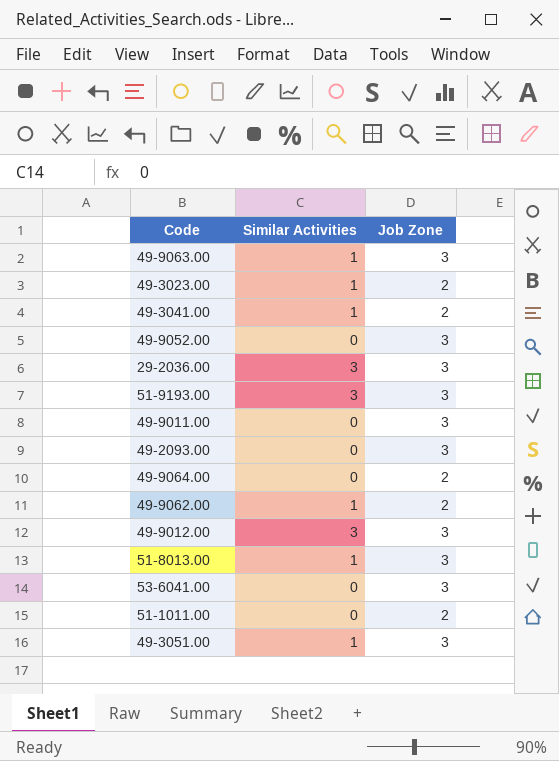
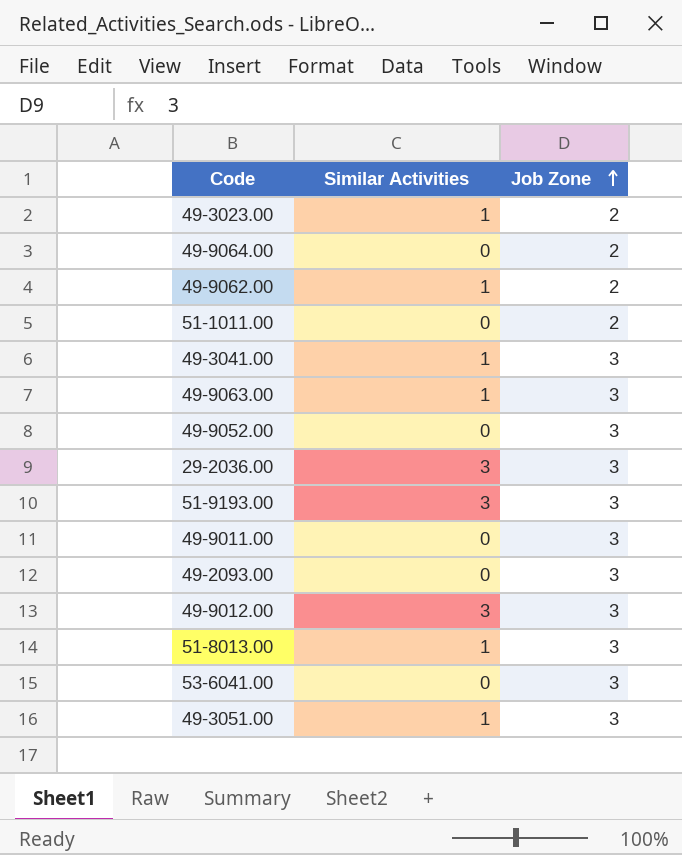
row order: none -> Job Zone ascending
49-3041.00 | Job Zone: 2 -> 3

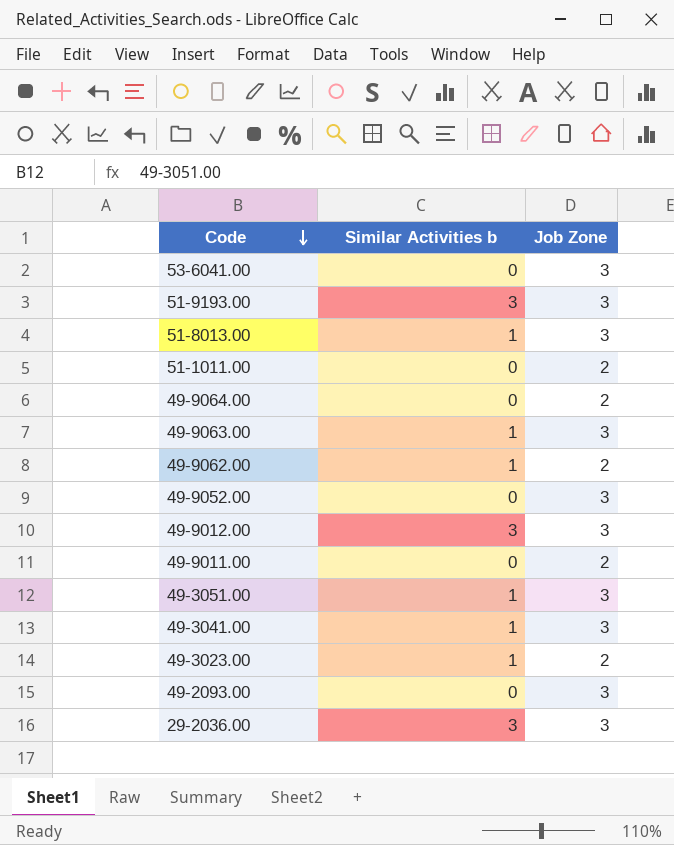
row order: Job Zone ascending -> Code descending
column name: Similar Activities -> Similar Activities b
49-9011.00 | Job Zone: 3 -> 2

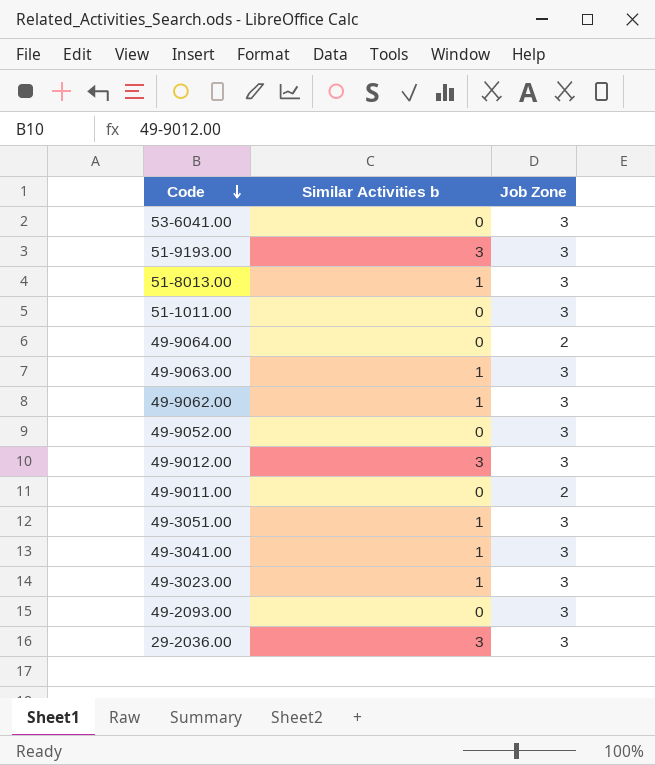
51-1011.00 | Job Zone: 2 -> 3
49-9062.00 | Job Zone: 2 -> 3
49-3023.00 | Job Zone: 2 -> 3

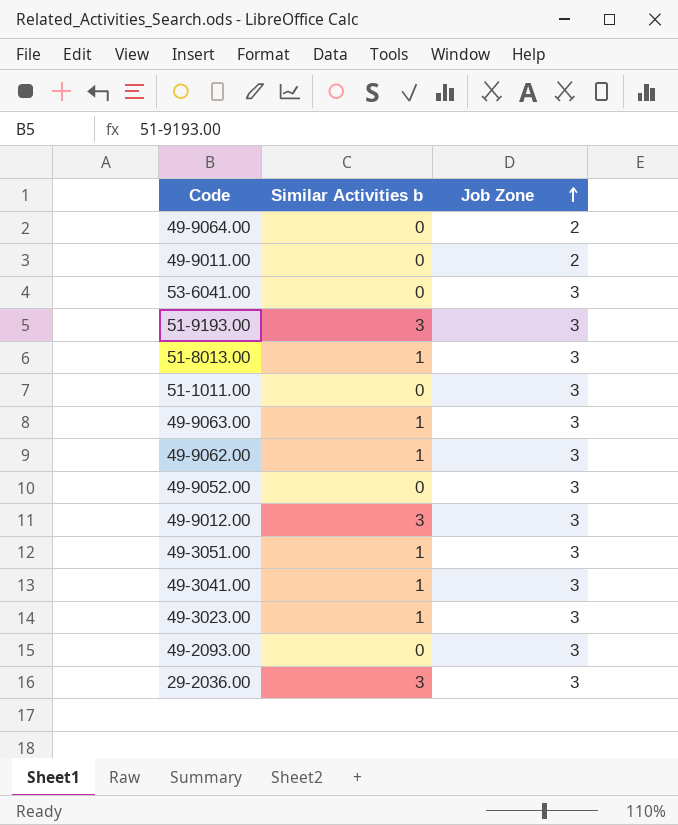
row order: Code descending -> Job Zone ascending

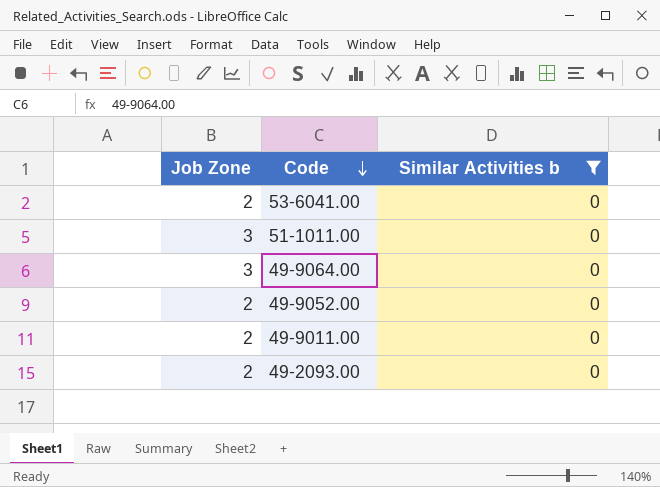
filter: none -> Similar Activities b = 0
row order: Job Zone ascending -> Code descending
column Job Zone | position: 3 -> 1
53-6041.00 | Job Zone: 3 -> 2
49-9064.00 | Job Zone: 2 -> 3
49-9052.00 | Job Zone: 3 -> 2
49-2093.00 | Job Zone: 3 -> 2

